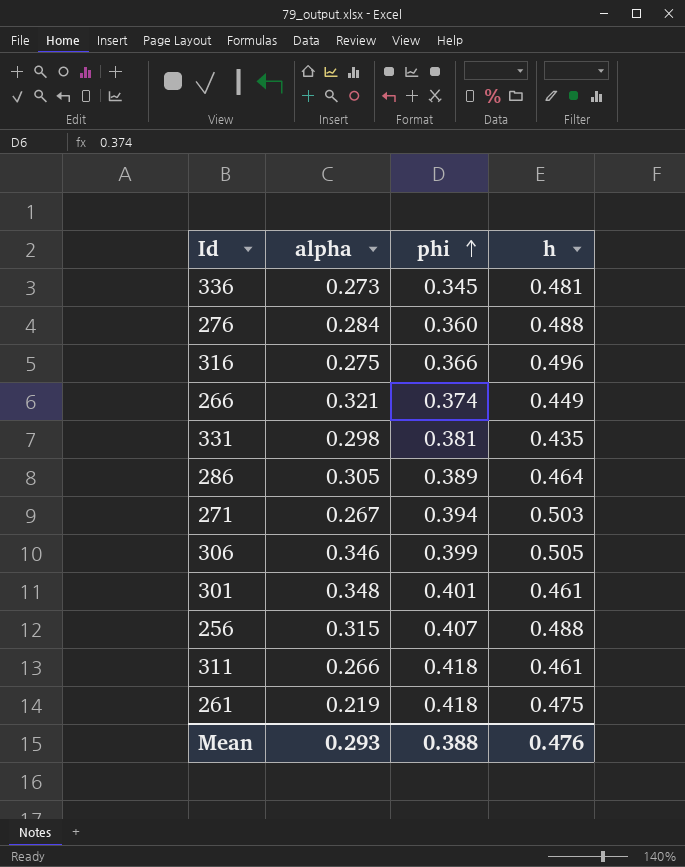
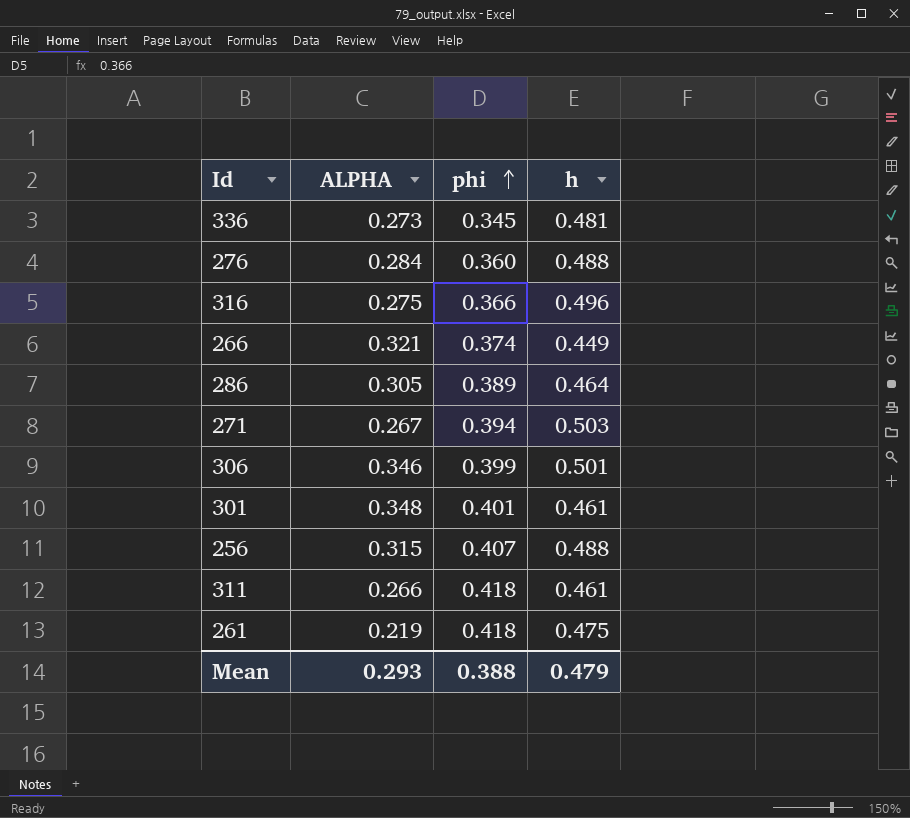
column name: alpha -> ALPHA
row 331: 0.298 | 0.381 | 0.435 -> none
306 | h: 0.505 -> 0.501
Mean | h: 0.476 -> 0.479

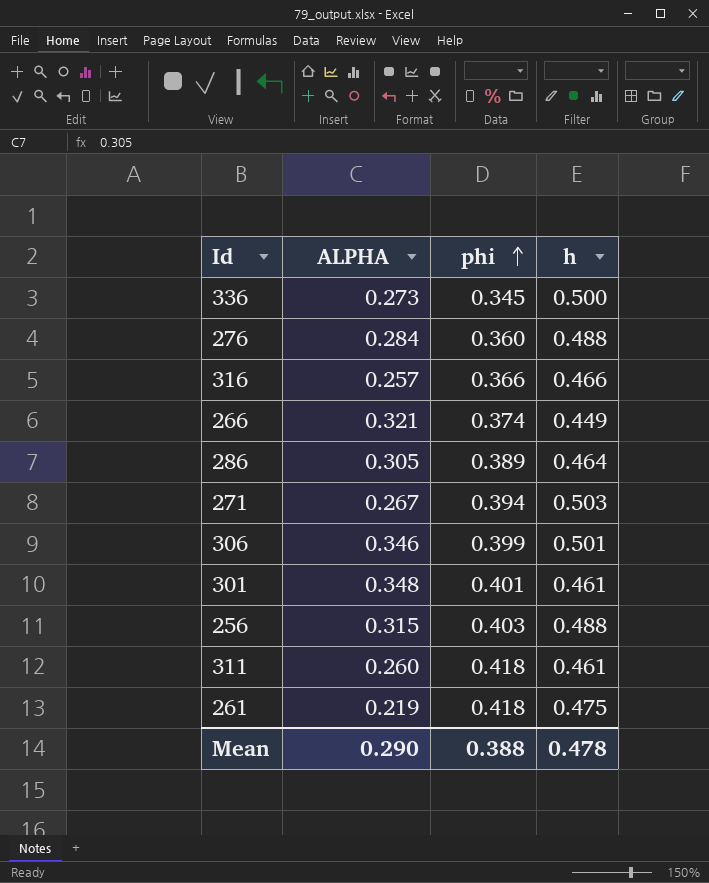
336 | h: 0.481 -> 0.500
316 | ALPHA: 0.275 -> 0.257
316 | h: 0.496 -> 0.466
256 | phi: 0.407 -> 0.403
311 | ALPHA: 0.266 -> 0.260
Mean | ALPHA: 0.293 -> 0.290
Mean | h: 0.479 -> 0.478

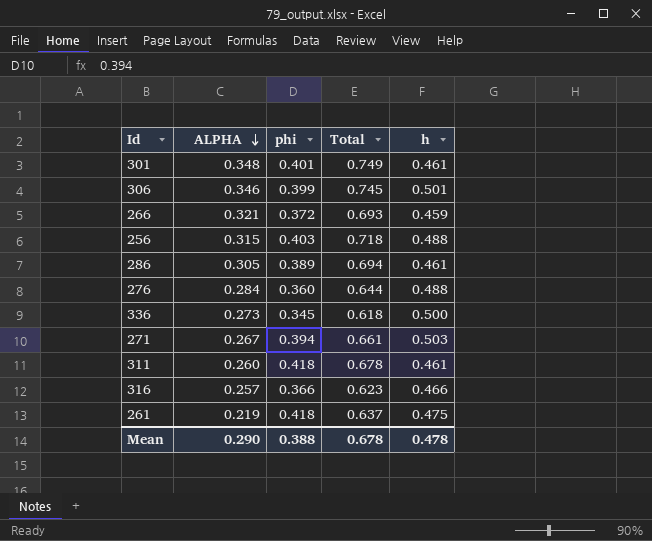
row order: phi ascending -> ALPHA descending
column Total | formula: none -> [ALPHA] + [phi]
266 | phi: 0.374 -> 0.372
266 | h: 0.449 -> 0.459
286 | h: 0.464 -> 0.461

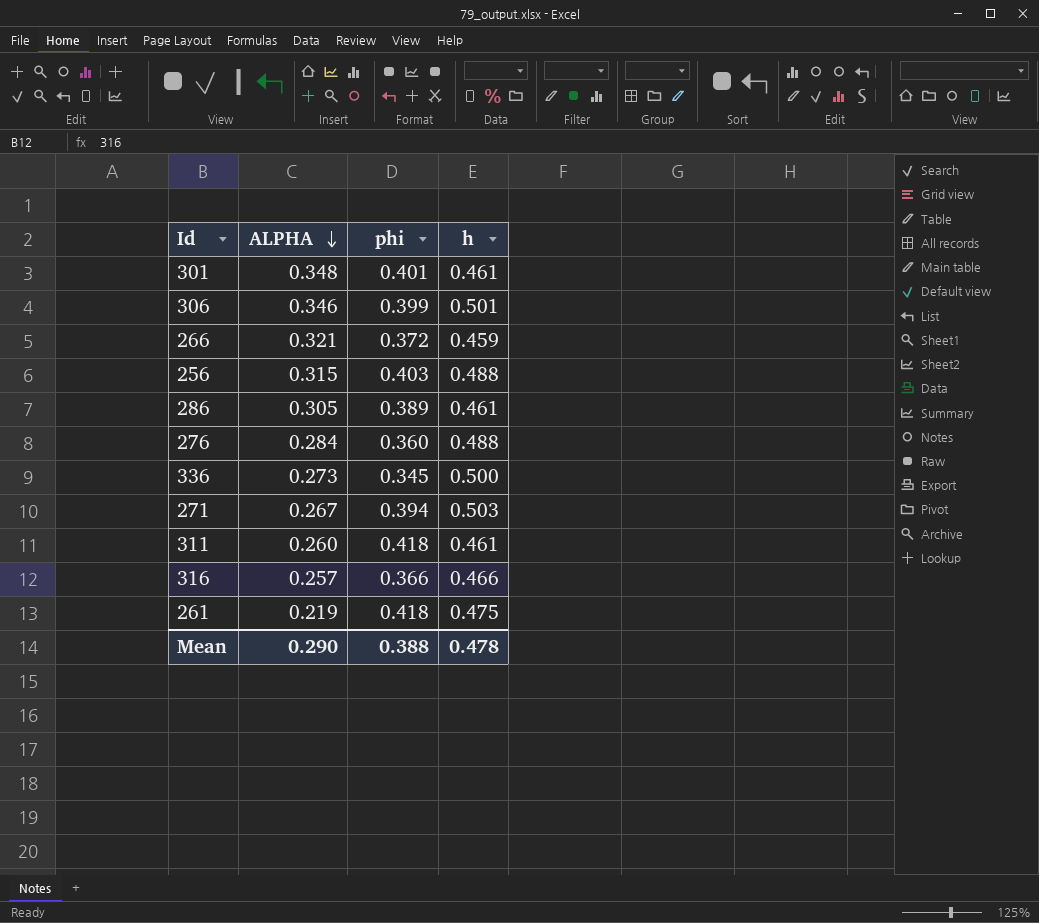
column Total | formula: [ALPHA] + [phi] -> none

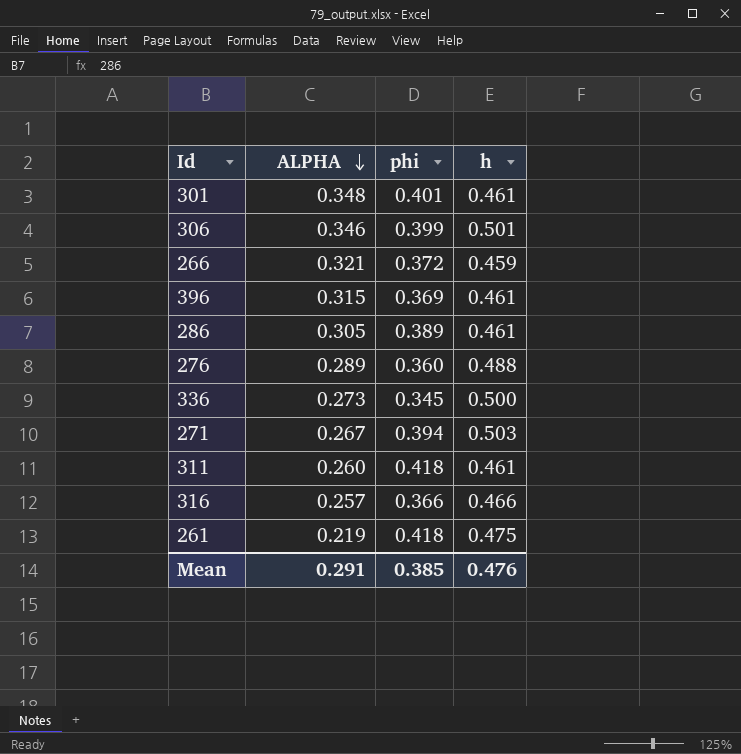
row 256: 0.315 | 0.403 | 0.488 -> none
row 396: none -> 0.315 | 0.369 | 0.461
276 | ALPHA: 0.284 -> 0.289
Mean | ALPHA: 0.290 -> 0.291
Mean | phi: 0.388 -> 0.385
Mean | h: 0.478 -> 0.476

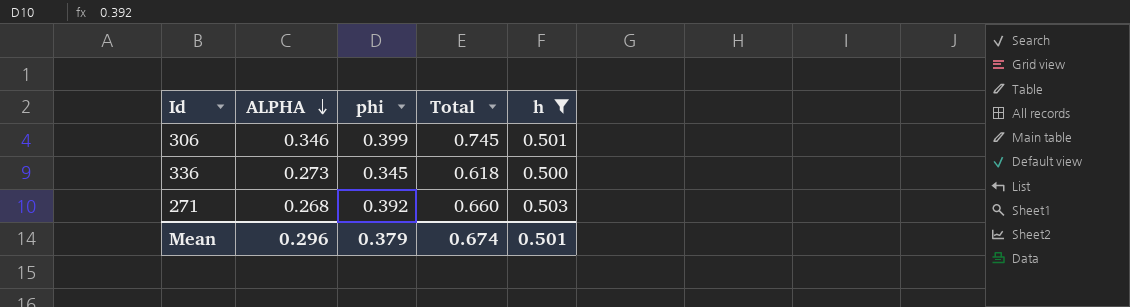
filter: none -> h >= 0.500
column Total | formula: none -> [ALPHA] + [phi]
271 | ALPHA: 0.267 -> 0.268
271 | phi: 0.394 -> 0.392
Mean | ALPHA: 0.291 -> 0.296
Mean | phi: 0.385 -> 0.379
Mean | h: 0.476 -> 0.501

